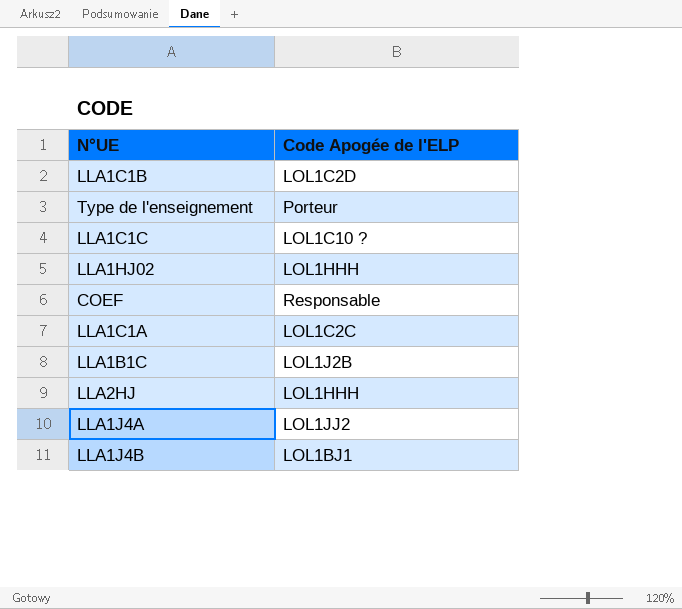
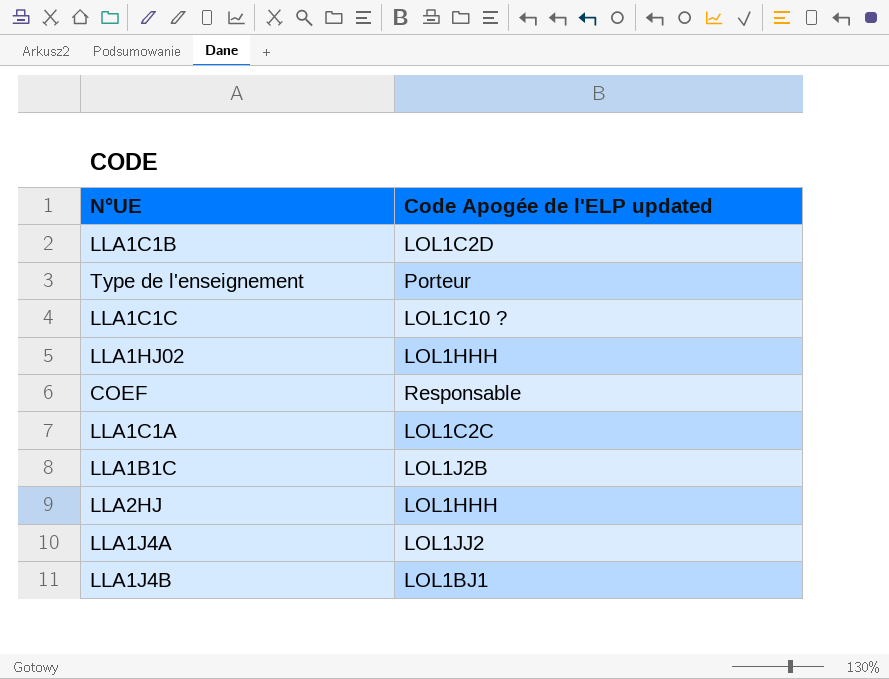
column name: Code Apogée de l'ELP -> Code Apogée de l'ELP updated

